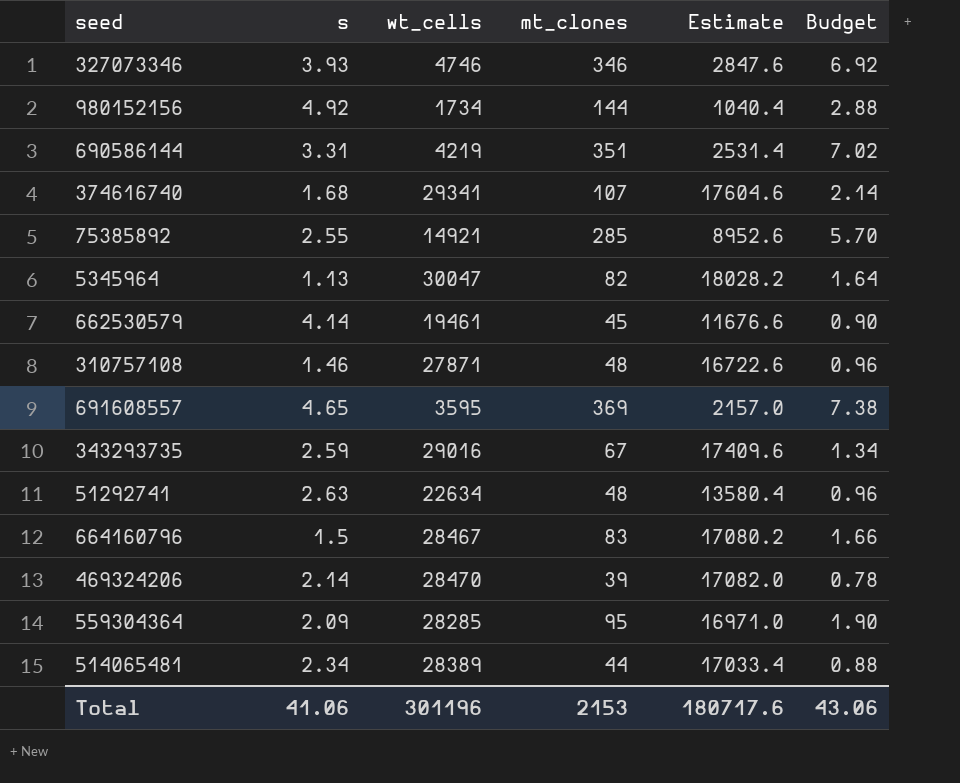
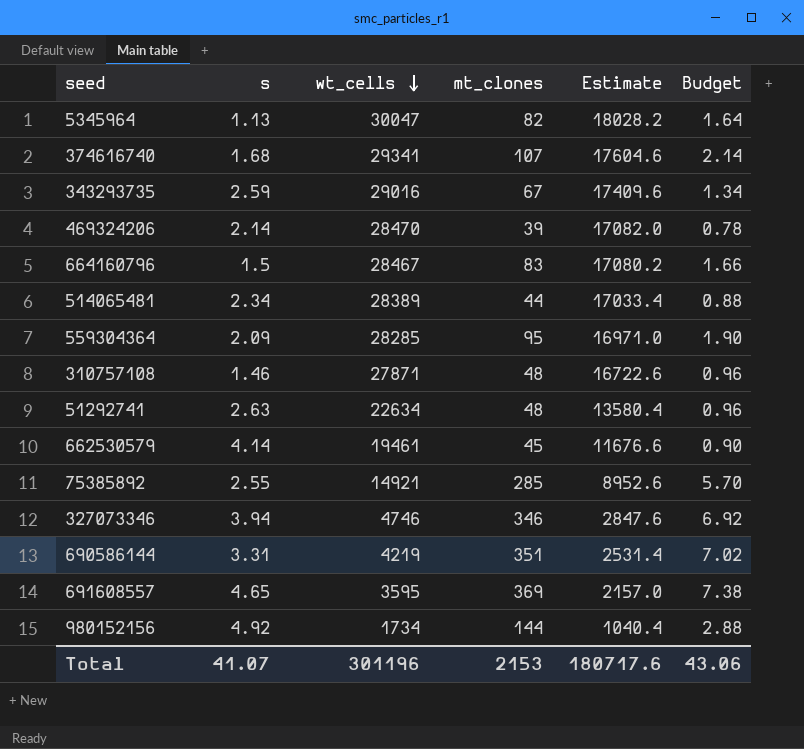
row order: none -> wt_cells descending
327073346 | s: 3.93 -> 3.94
Total | s: 41.06 -> 41.07

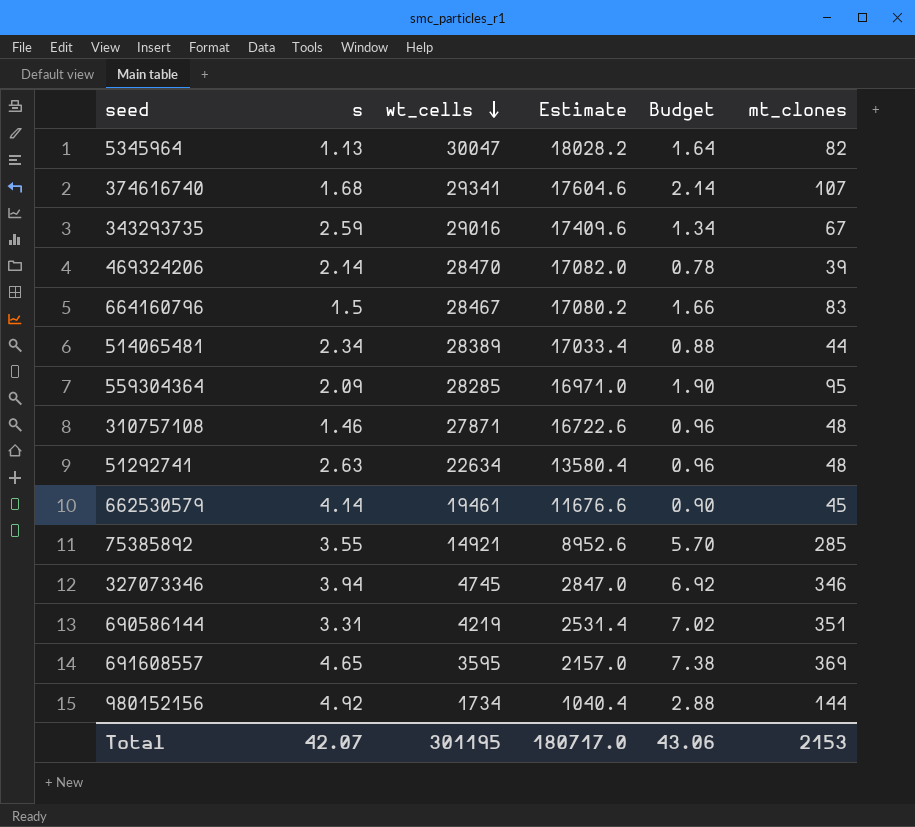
column mt_clones | position: 4 -> 6
75385892 | s: 2.55 -> 3.55
327073346 | wt_cells: 4746 -> 4745
327073346 | Estimate: 2847.6 -> 2847.0
Total | s: 41.07 -> 42.07
Total | wt_cells: 301196 -> 301195
Total | Estimate: 180717.6 -> 180717.0

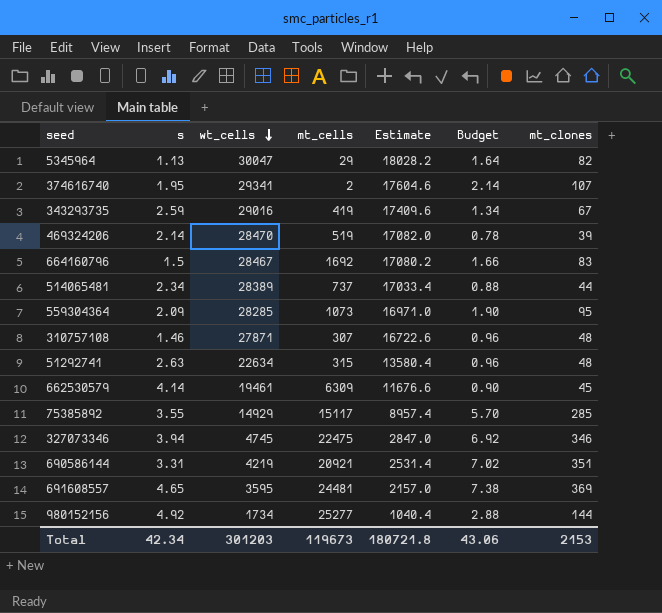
column mt_cells | position: none -> 4
374616740 | s: 1.68 -> 1.95
75385892 | wt_cells: 14921 -> 14929
75385892 | Estimate: 8952.6 -> 8957.4
Total | s: 42.07 -> 42.34
Total | wt_cells: 301195 -> 301203
Total | Estimate: 180717.0 -> 180721.8

